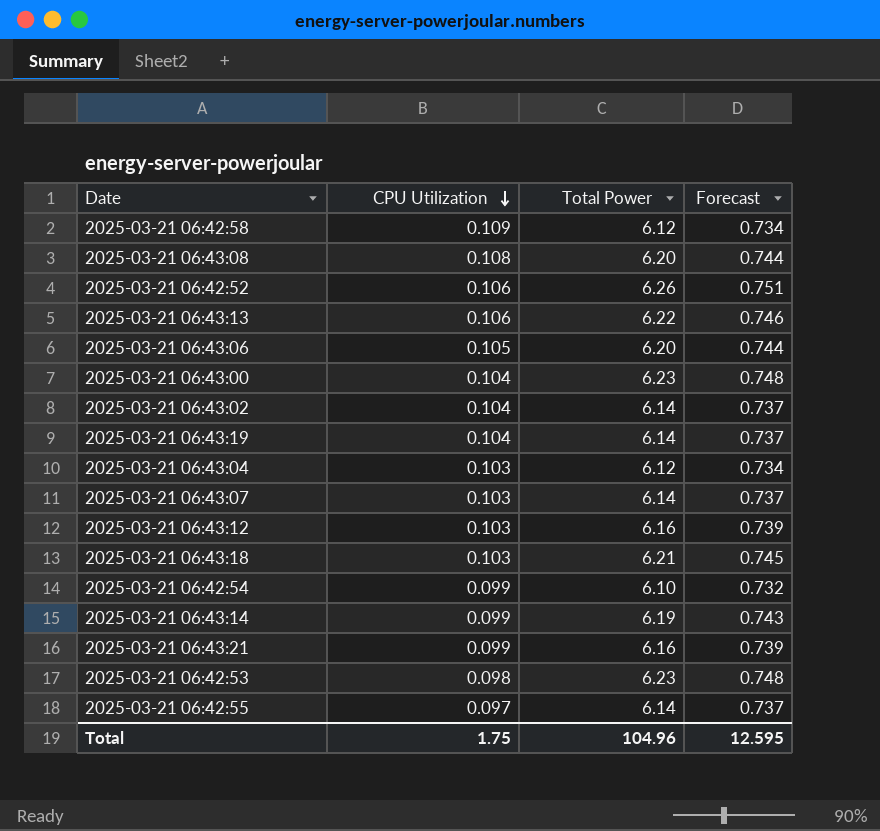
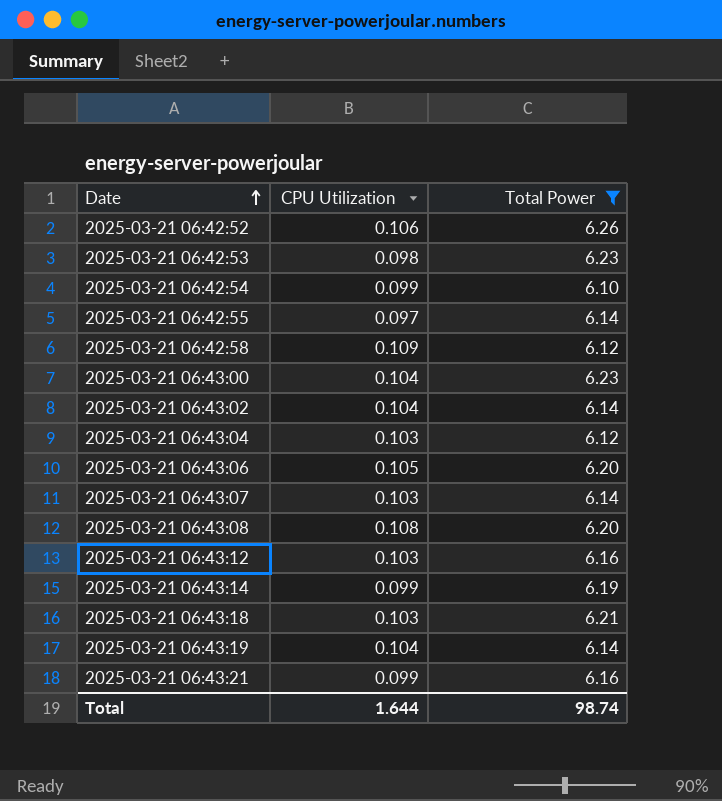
filter: none -> Total Power != 6.22
row order: CPU Utilization descending -> Date ascending
column Forecast | formula: [Total Power] * 0.12 -> none
Total | CPU Utilization: 1.75 -> 1.644
Total | Total Power: 104.96 -> 98.74

